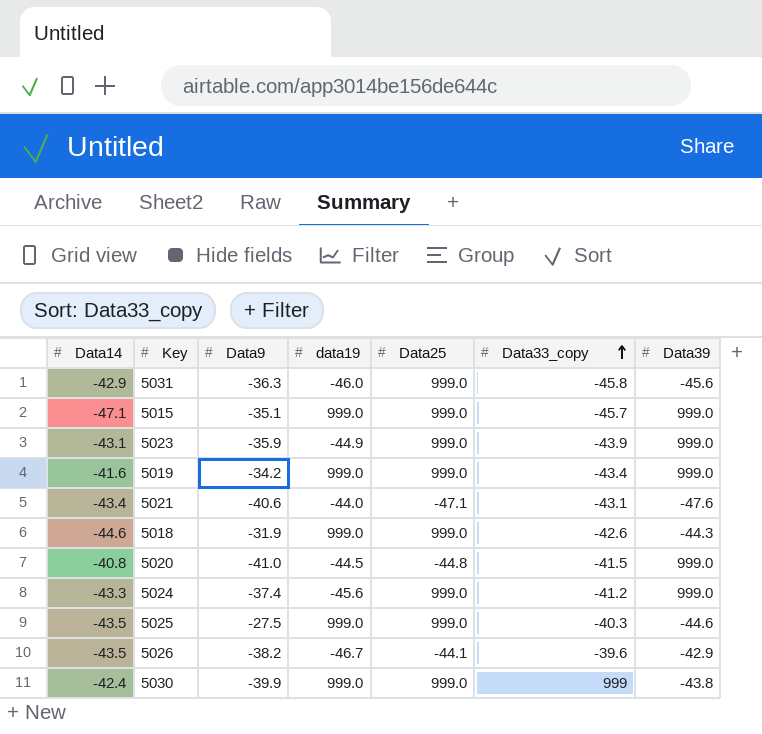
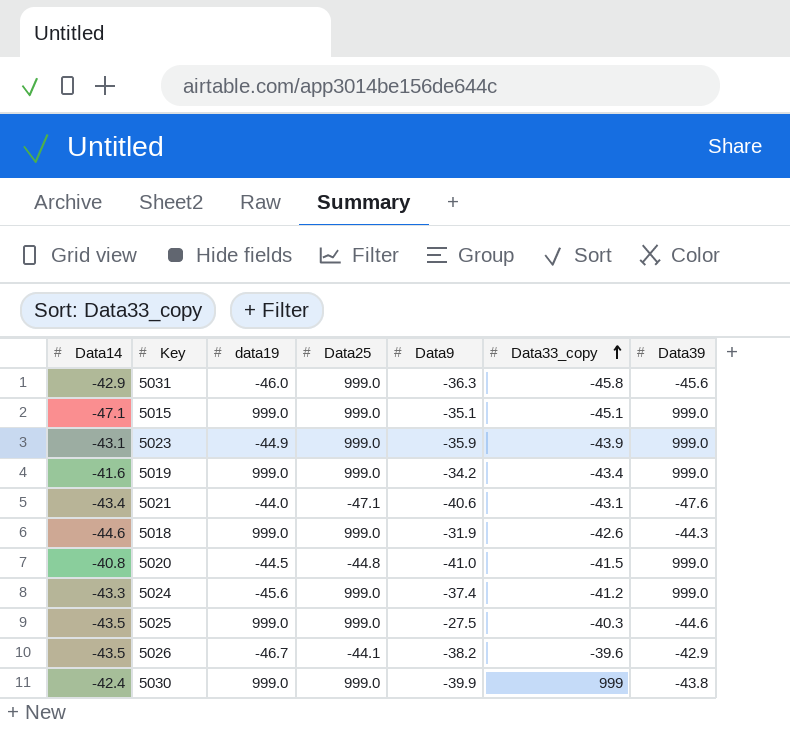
column Data9 | position: 3 -> 5
5015 | Data33_copy: -45.7 -> -45.1

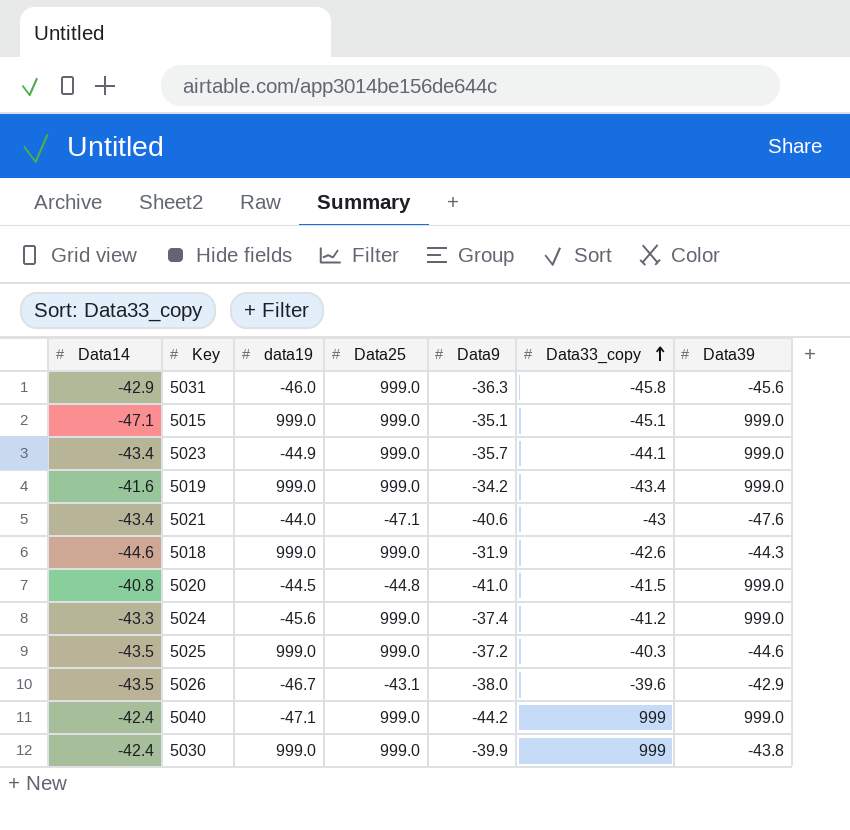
5023 | Data14: -43.1 -> -43.4
5023 | Data9: -35.9 -> -35.7
5023 | Data33_copy: -43.9 -> -44.1
5021 | Data33_copy: -43.1 -> -43
5025 | Data9: -27.5 -> -37.2
5026 | Data25: -44.1 -> -43.1
5026 | Data9: -38.2 -> -38.0
row 5040: none -> -42.4 | -47.1 | 999.0 | -44.2 | 999 | 999.0

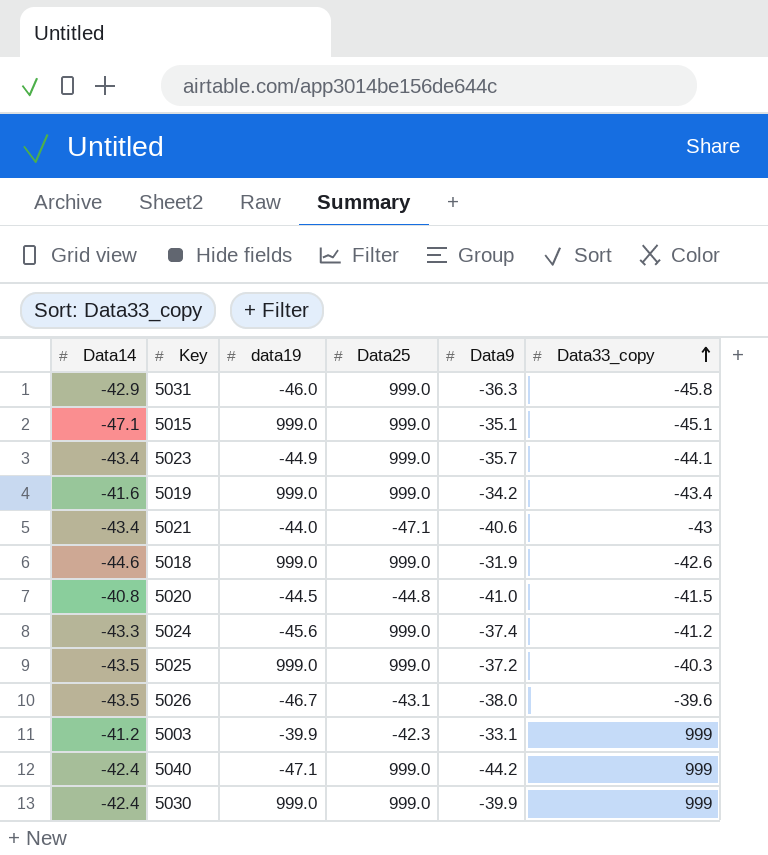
column Data39 | position: 7 -> none
row 5003: none -> -41.2 | -39.9 | -42.3 | -33.1 | 999

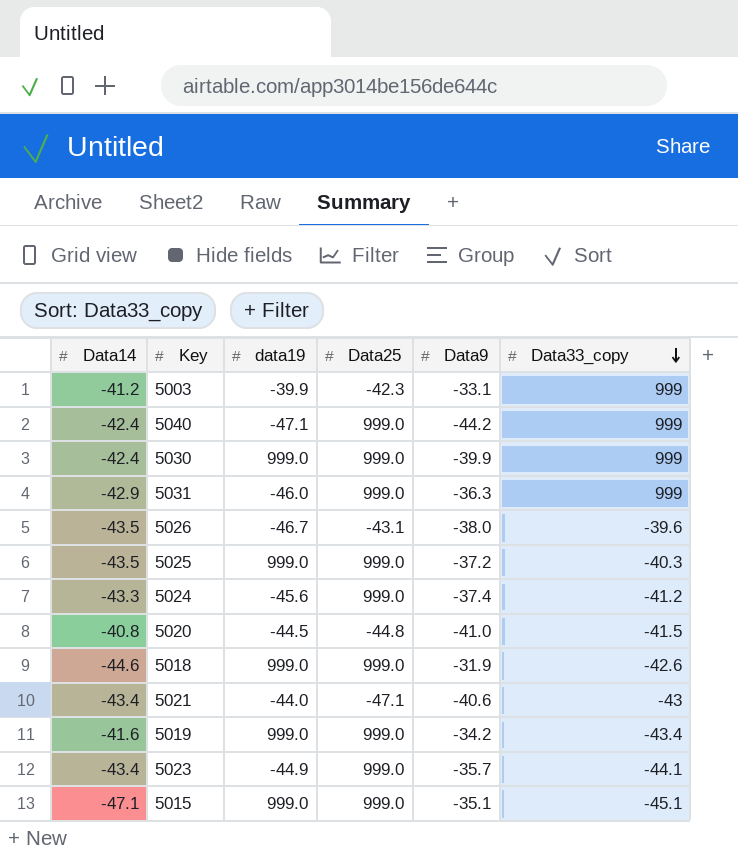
row order: Data33_copy ascending -> Data33_copy descending
5031 | Data33_copy: -45.8 -> 999

